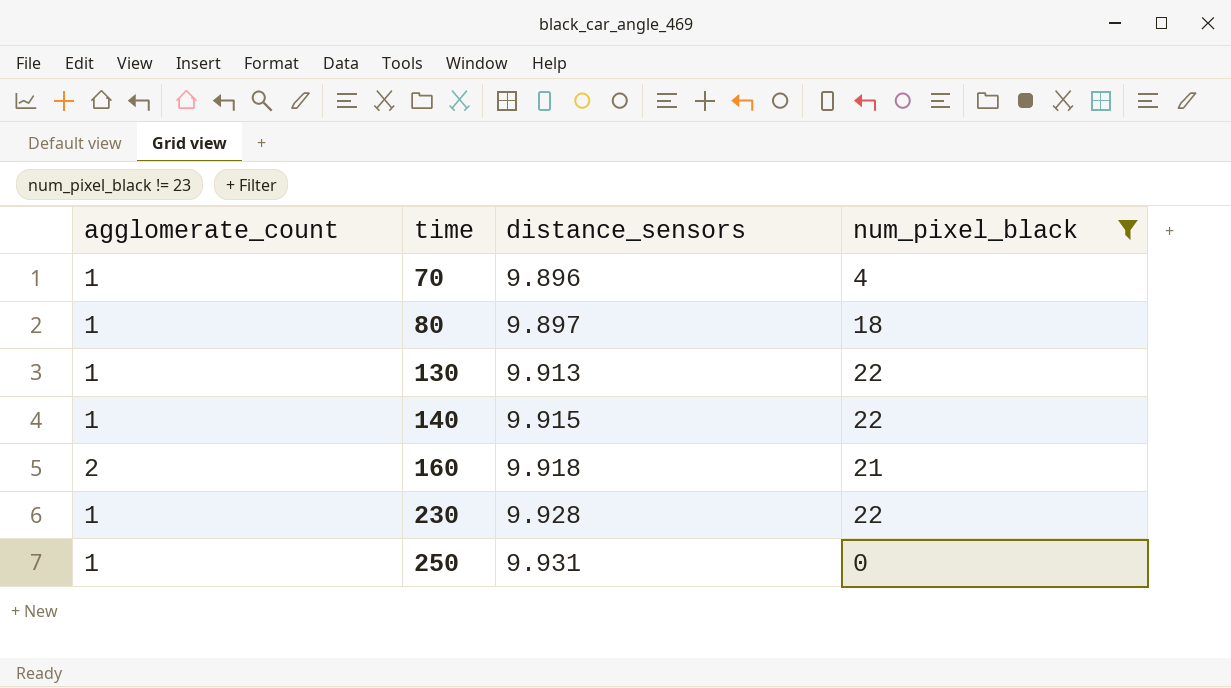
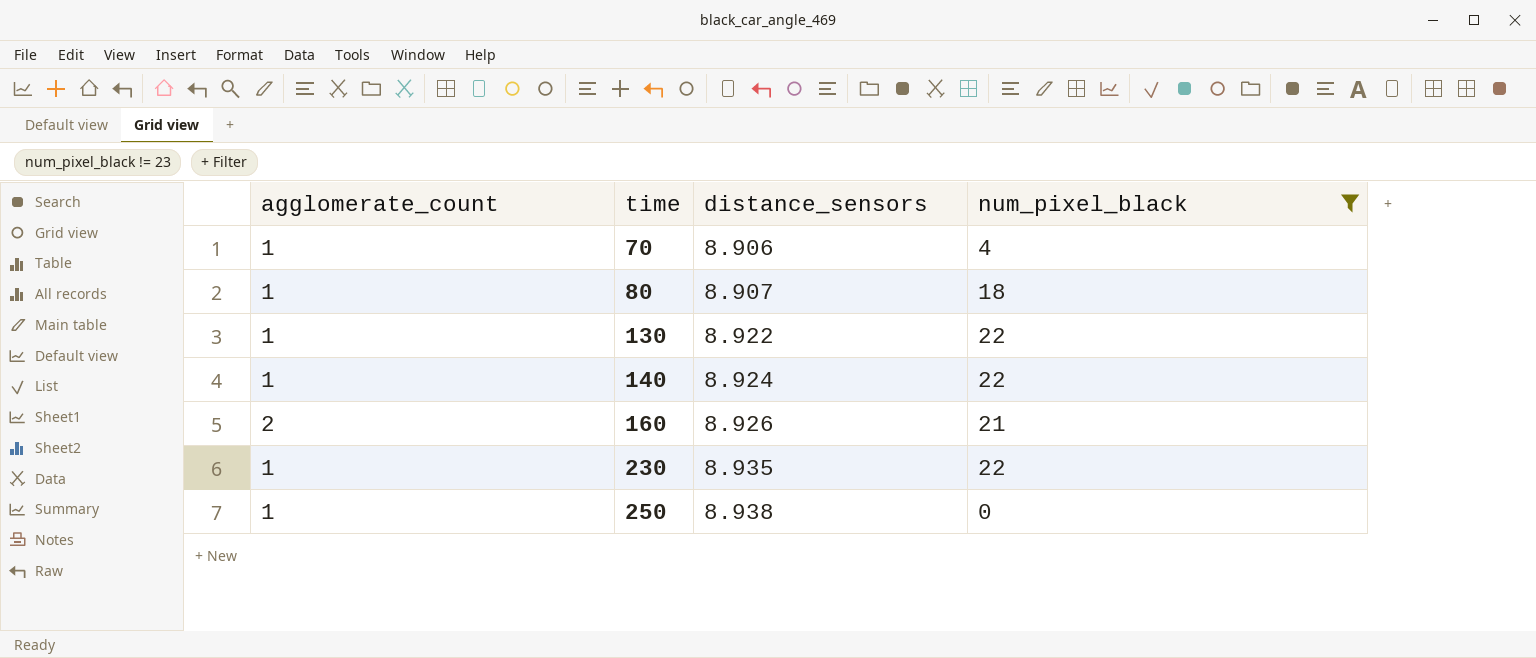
70 | distance_sensors: 9.896 -> 8.906
80 | distance_sensors: 9.897 -> 8.907
130 | distance_sensors: 9.913 -> 8.922
140 | distance_sensors: 9.915 -> 8.924
160 | distance_sensors: 9.918 -> 8.926
230 | distance_sensors: 9.928 -> 8.935
250 | distance_sensors: 9.931 -> 8.938

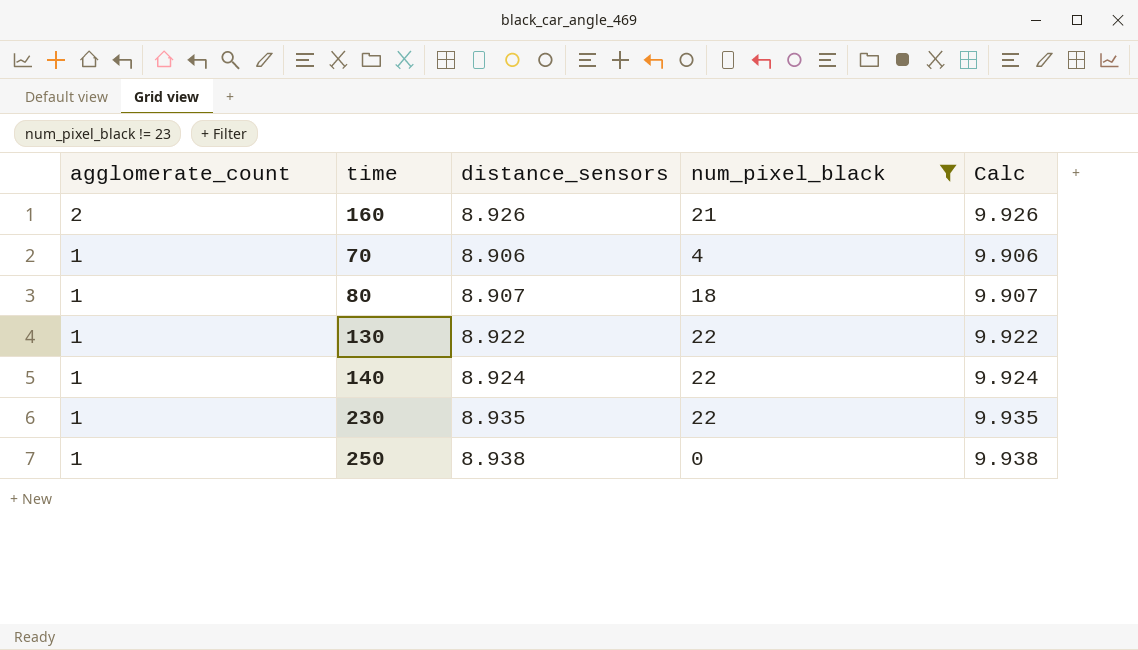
row order: time ascending -> agglomerate_count descending
column Calc | formula: none -> [distance_sensors] + 1

